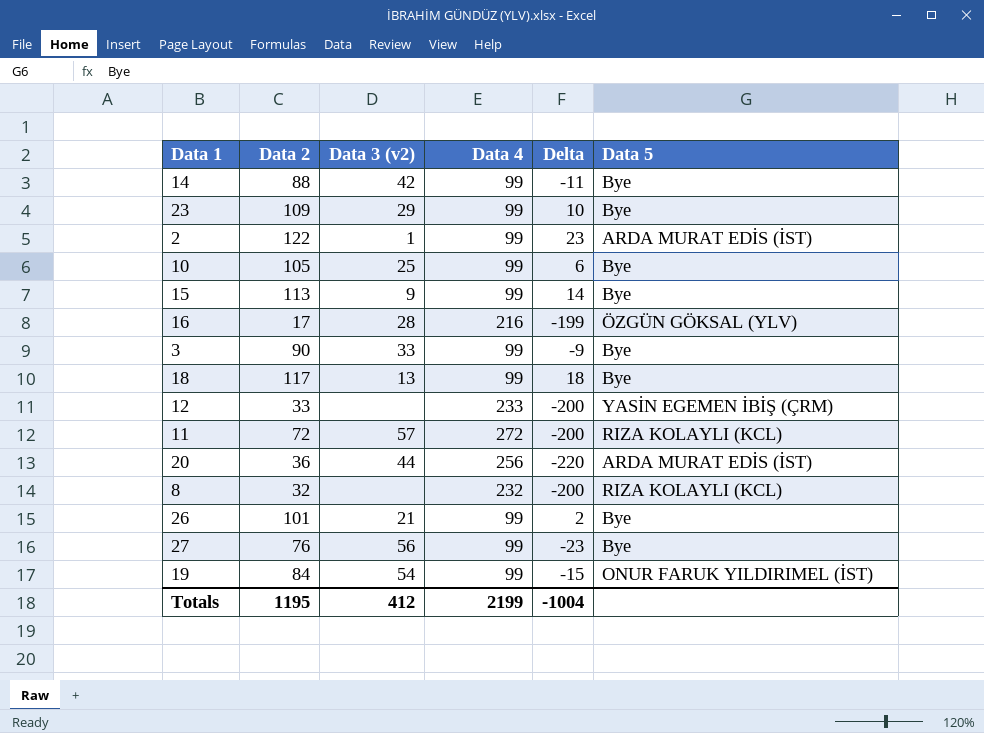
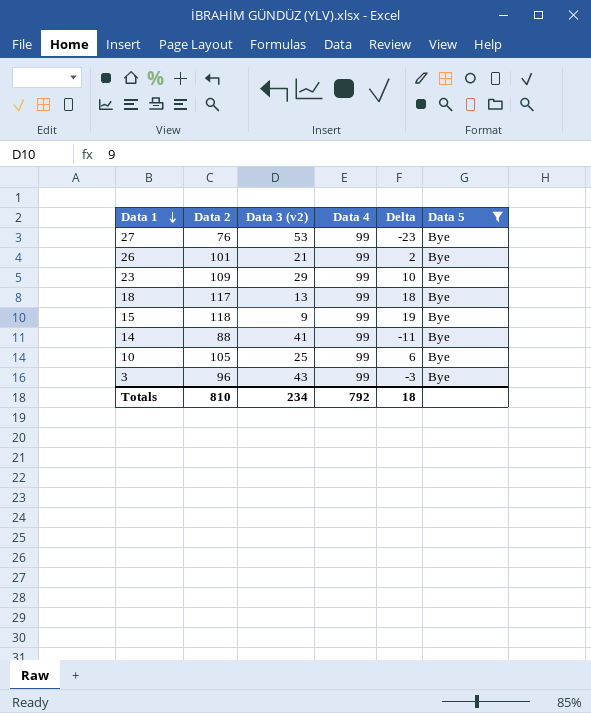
filter: none -> Data 5 = Bye
row order: none -> Data 1 descending
27 | Data 3 (v2): 56 -> 53
15 | Data 2: 113 -> 118
15 | Delta: 14 -> 19
14 | Data 3 (v2): 42 -> 41
3 | Data 2: 90 -> 96
3 | Data 3 (v2): 33 -> 43
3 | Delta: -9 -> -3
Totals | Data 2: 1195 -> 810
Totals | Data 3 (v2): 412 -> 234
Totals | Data 4: 2199 -> 792
Totals | Delta: -1004 -> 18

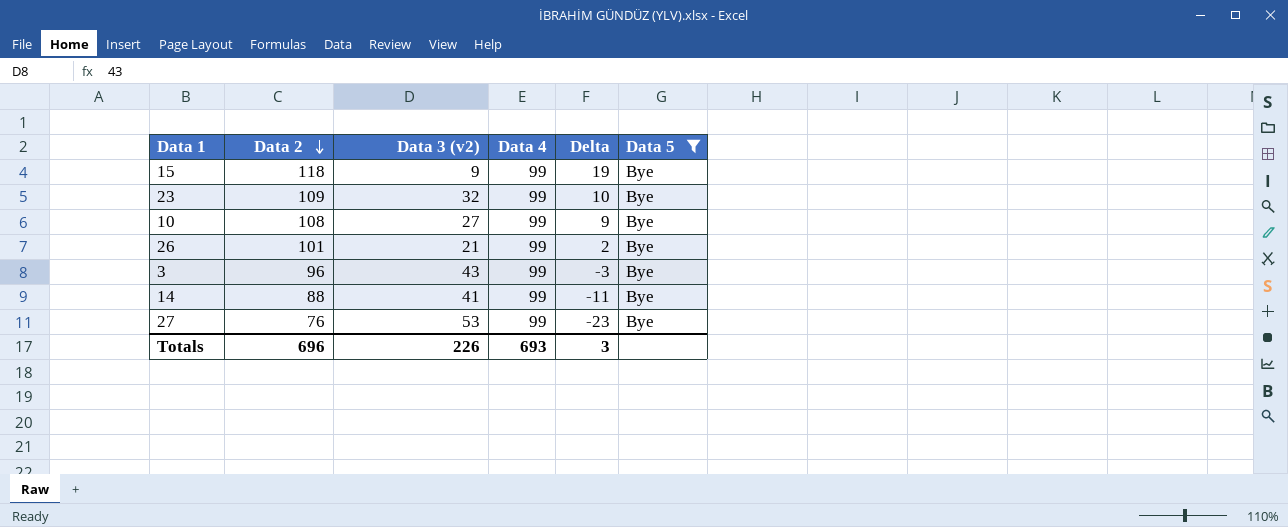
row order: Data 1 descending -> Data 2 descending
row 18: 117 | 13 | 99 | 18 | Bye -> none
23 | Data 3 (v2): 29 -> 32
10 | Data 2: 105 -> 108
10 | Data 3 (v2): 25 -> 27
10 | Delta: 6 -> 9
Totals | Data 2: 810 -> 696
Totals | Data 3 (v2): 234 -> 226
Totals | Data 4: 792 -> 693
Totals | Delta: 18 -> 3

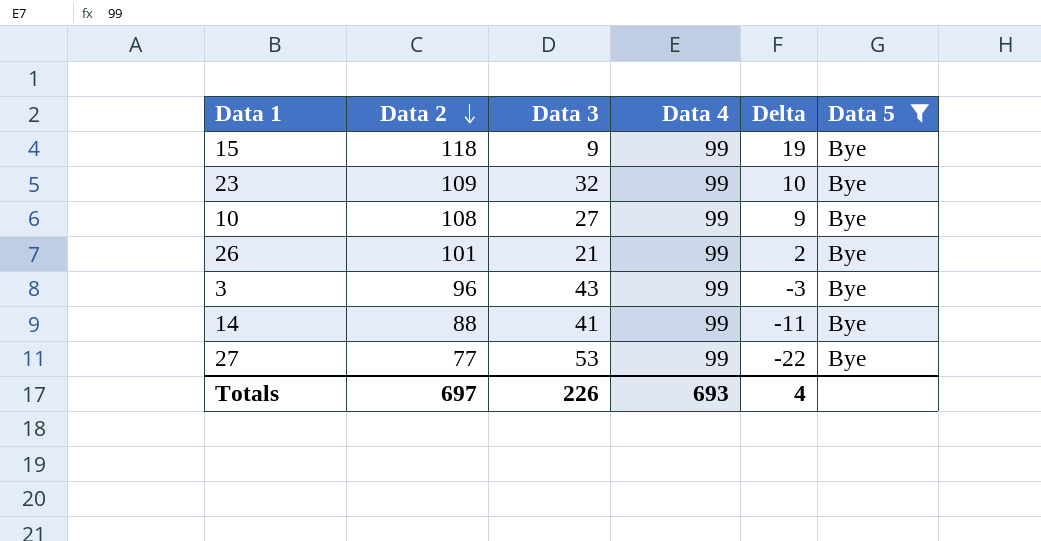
column name: Data 3 (v2) -> Data 3
27 | Data 2: 76 -> 77
27 | Delta: -23 -> -22
Totals | Data 2: 696 -> 697
Totals | Delta: 3 -> 4

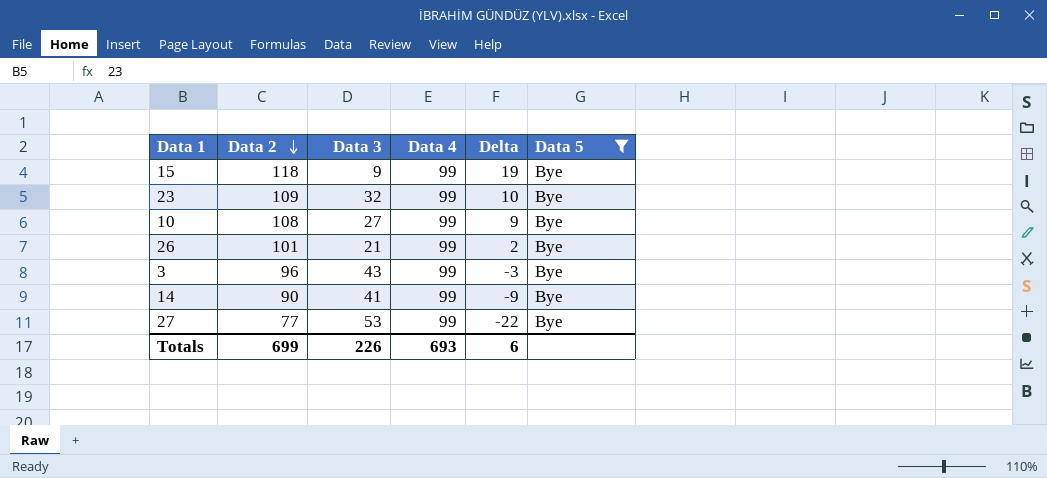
14 | Data 2: 88 -> 90
14 | Delta: -11 -> -9
Totals | Data 2: 697 -> 699
Totals | Delta: 4 -> 6

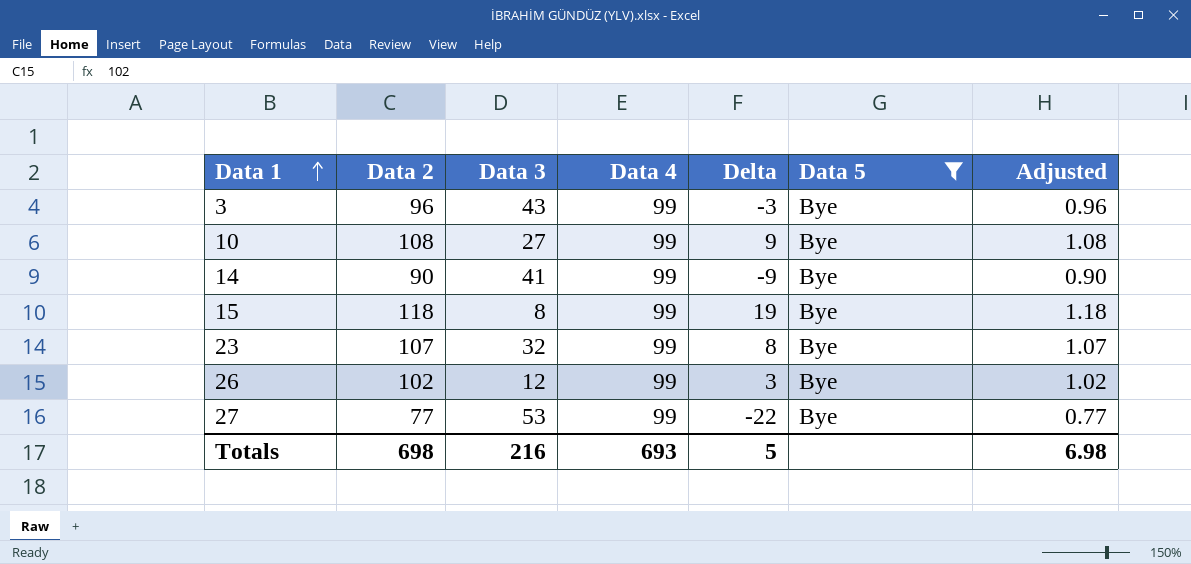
row order: Data 2 descending -> Data 1 ascending
column Adjusted | formula: none -> [Data 2] * 0.01
15 | Data 3: 9 -> 8
23 | Data 2: 109 -> 107
23 | Delta: 10 -> 8
26 | Data 2: 101 -> 102
26 | Data 3: 21 -> 12
26 | Delta: 2 -> 3
Totals | Data 2: 699 -> 698
Totals | Data 3: 226 -> 216
Totals | Delta: 6 -> 5

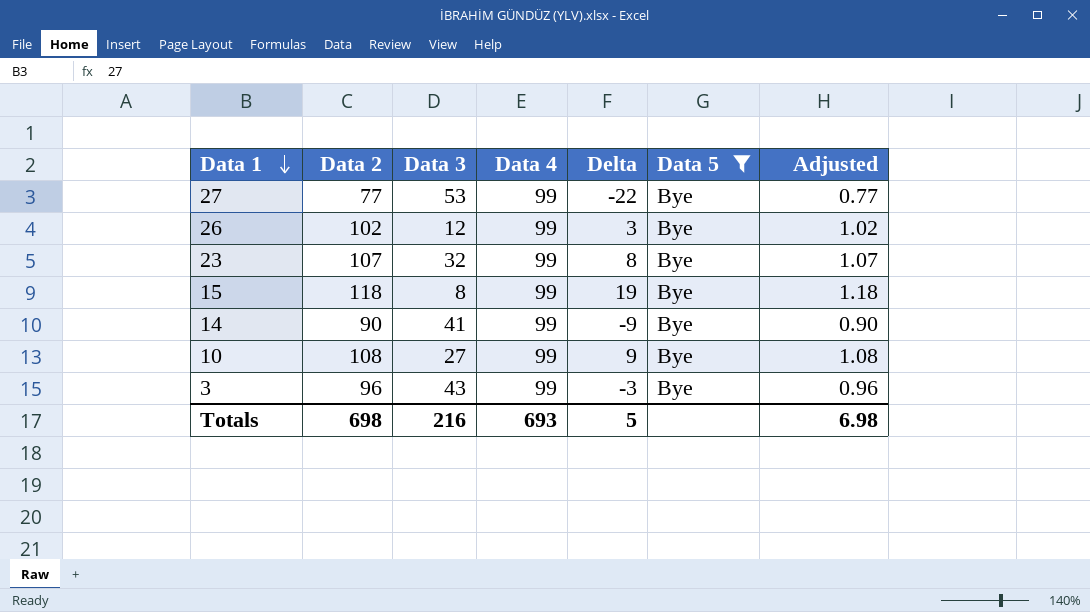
row order: Data 1 ascending -> Data 1 descending

